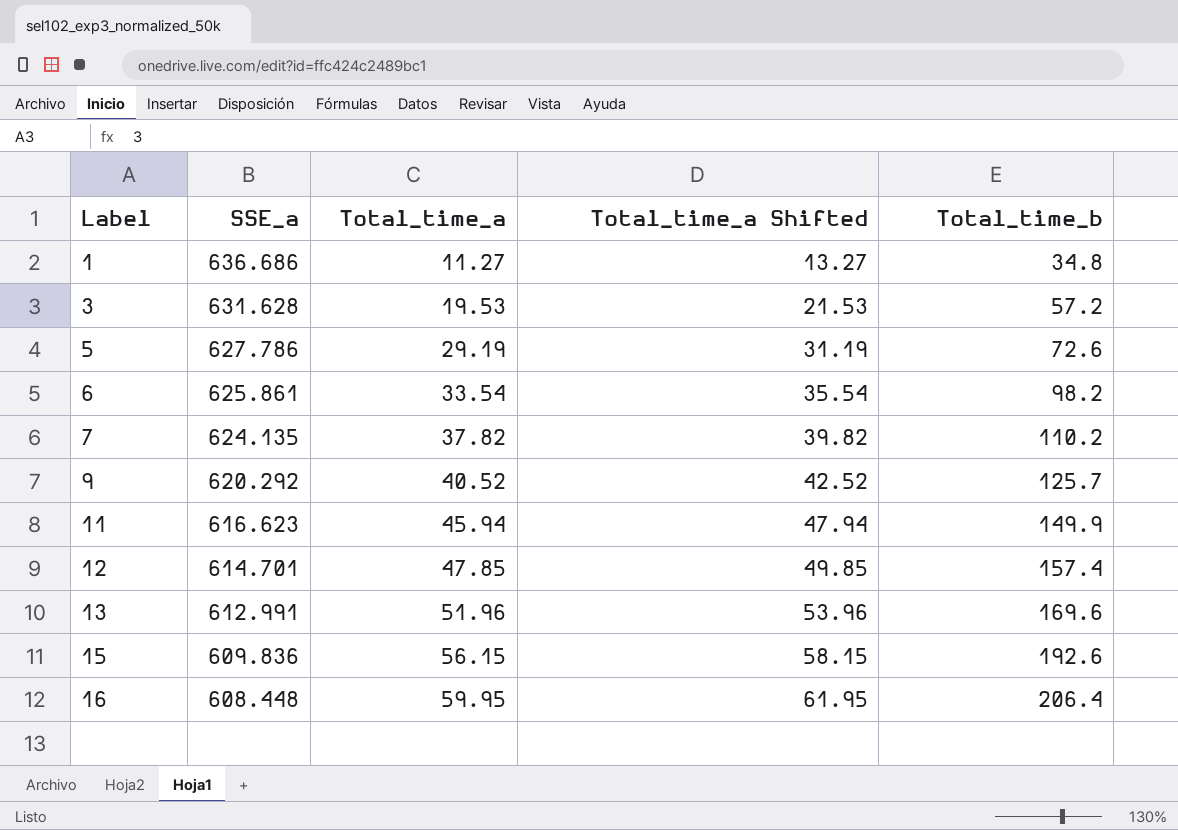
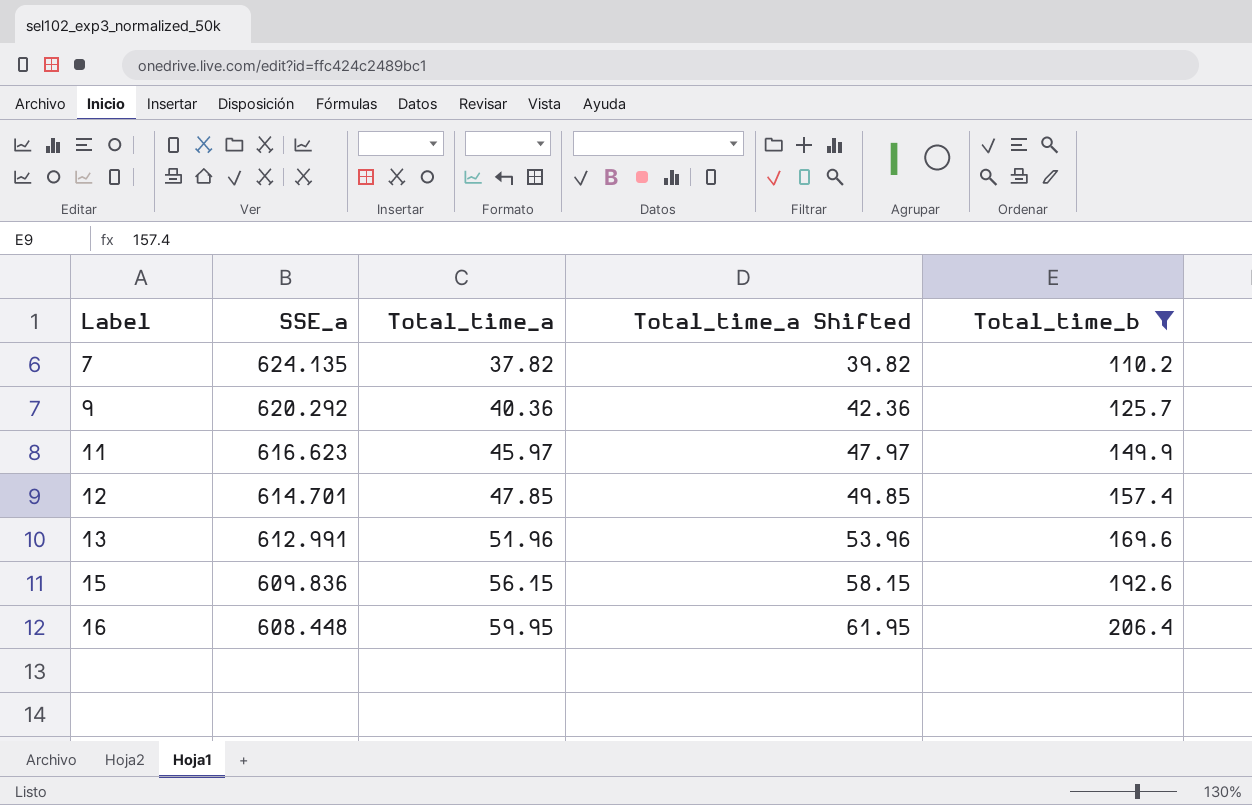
filter: none -> Total_time_b >= 110.2
9 | Total_time_a: 40.52 -> 40.36
9 | Total_time_a Shifted: 42.52 -> 42.36
11 | Total_time_a: 45.94 -> 45.97
11 | Total_time_a Shifted: 47.94 -> 47.97

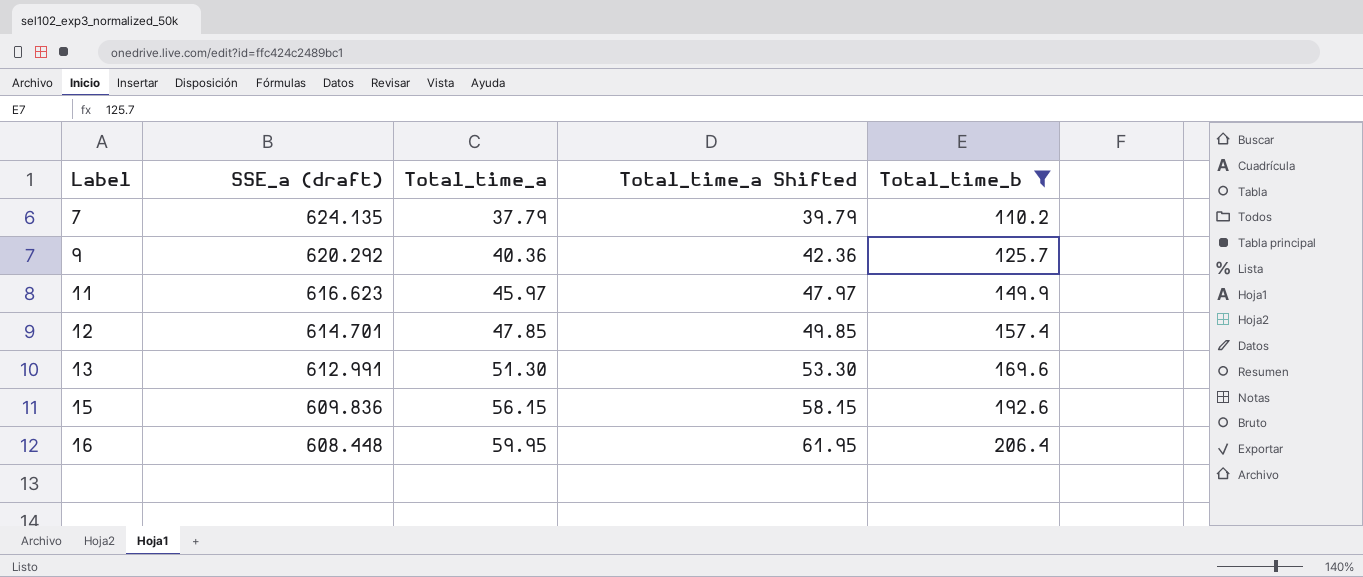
column name: SSE_a -> SSE_a (draft)
7 | Total_time_a: 37.82 -> 37.79
7 | Total_time_a Shifted: 39.82 -> 39.79
13 | Total_time_a: 51.96 -> 51.30
13 | Total_time_a Shifted: 53.96 -> 53.30

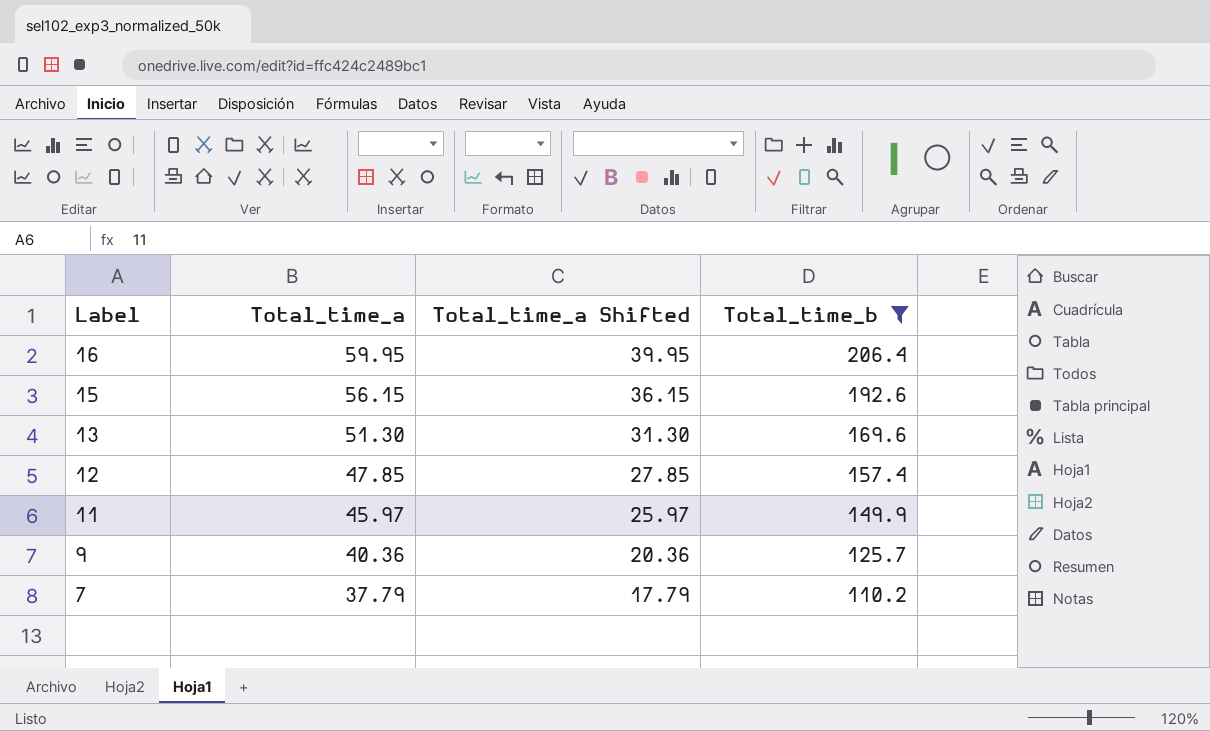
row order: Label ascending -> Label descending
column SSE_a (draft) | position: 2 -> none
column Total_time_a Shifted | formula: [Total_time_a] + 2 -> [Total_time_a] - 20

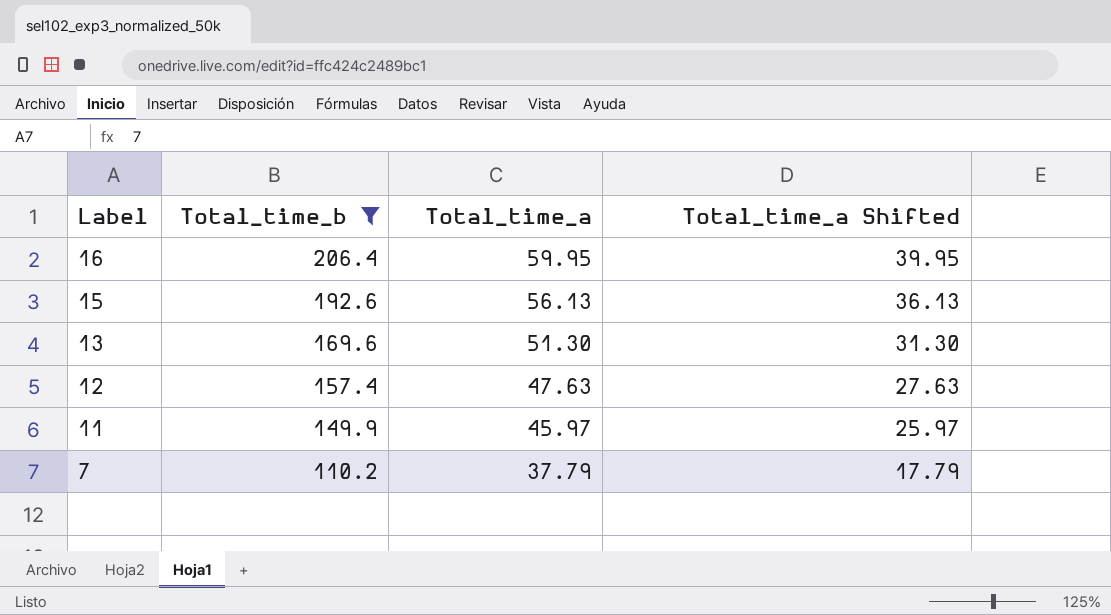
column Total_time_b | position: 4 -> 2
row 9: 40.36 | 20.36 | 125.7 -> none
15 | Total_time_a: 56.15 -> 56.13
15 | Total_time_a Shifted: 36.15 -> 36.13
12 | Total_time_a: 47.85 -> 47.63
12 | Total_time_a Shifted: 27.85 -> 27.63

